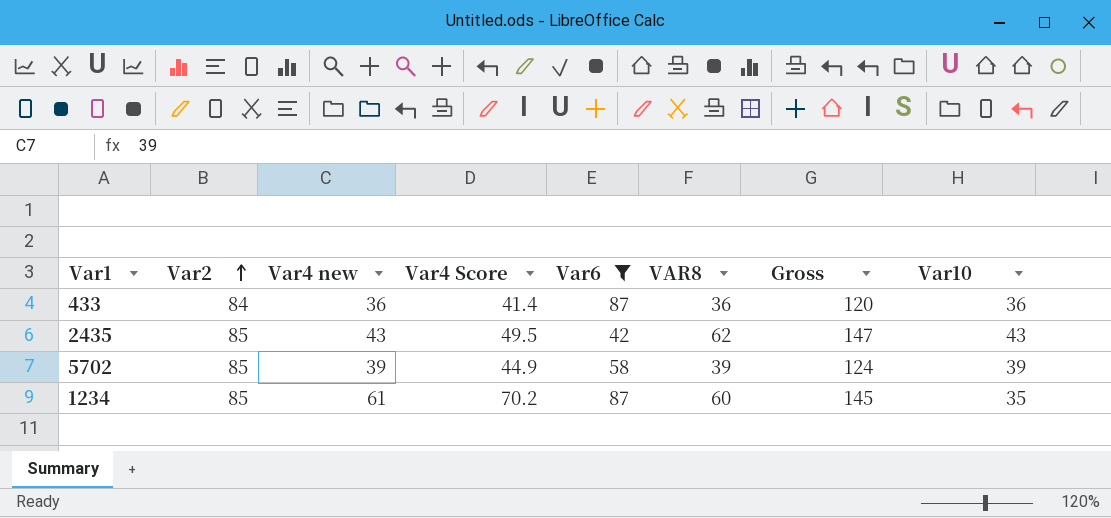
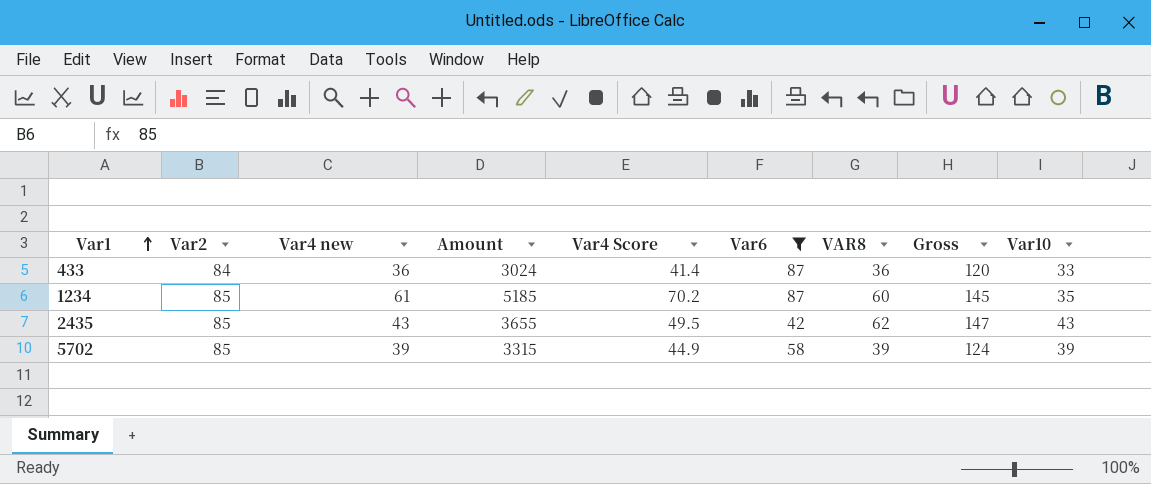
row order: Var2 ascending -> Var1 ascending
column Amount | formula: none -> [Var2] * [Var4 new]
433 | Var10: 36 -> 33

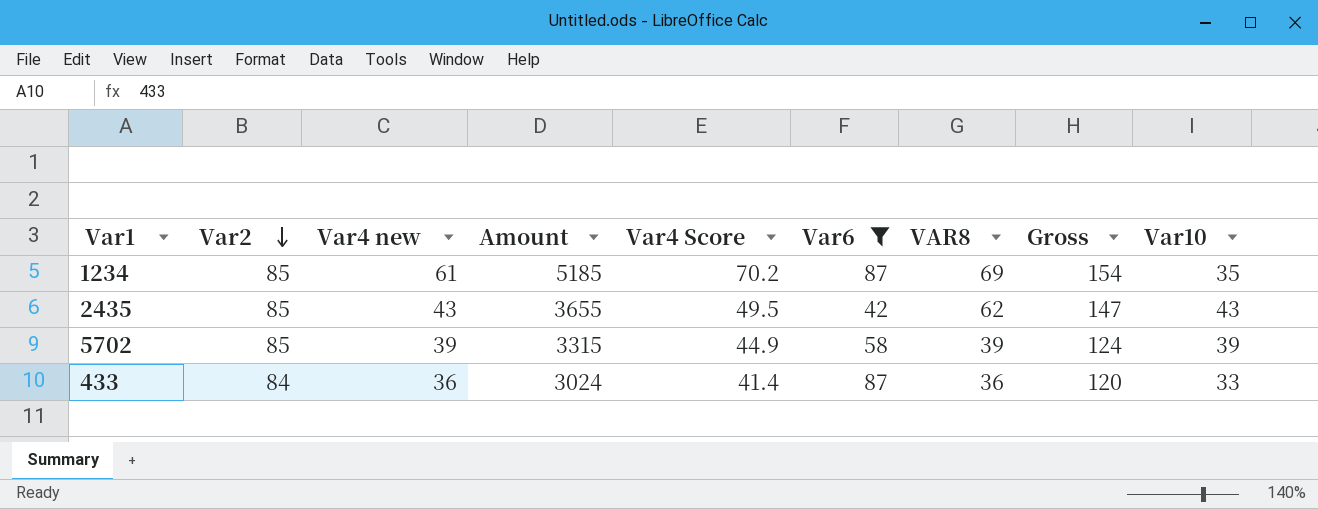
row order: Var1 ascending -> Var2 descending
1234 | VAR8: 60 -> 69
1234 | Gross: 145 -> 154

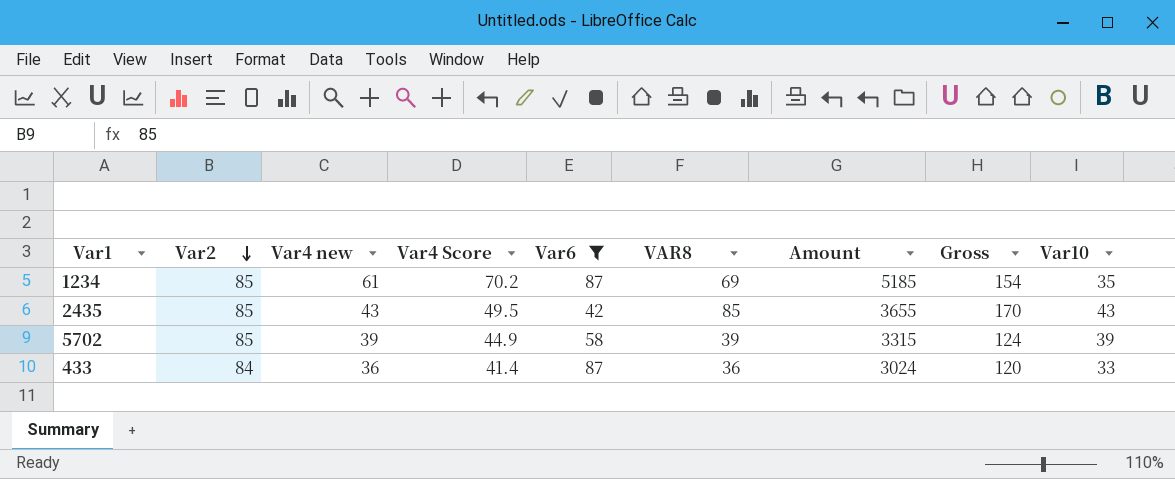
column Amount | position: 4 -> 7
2435 | VAR8: 62 -> 85
2435 | Gross: 147 -> 170

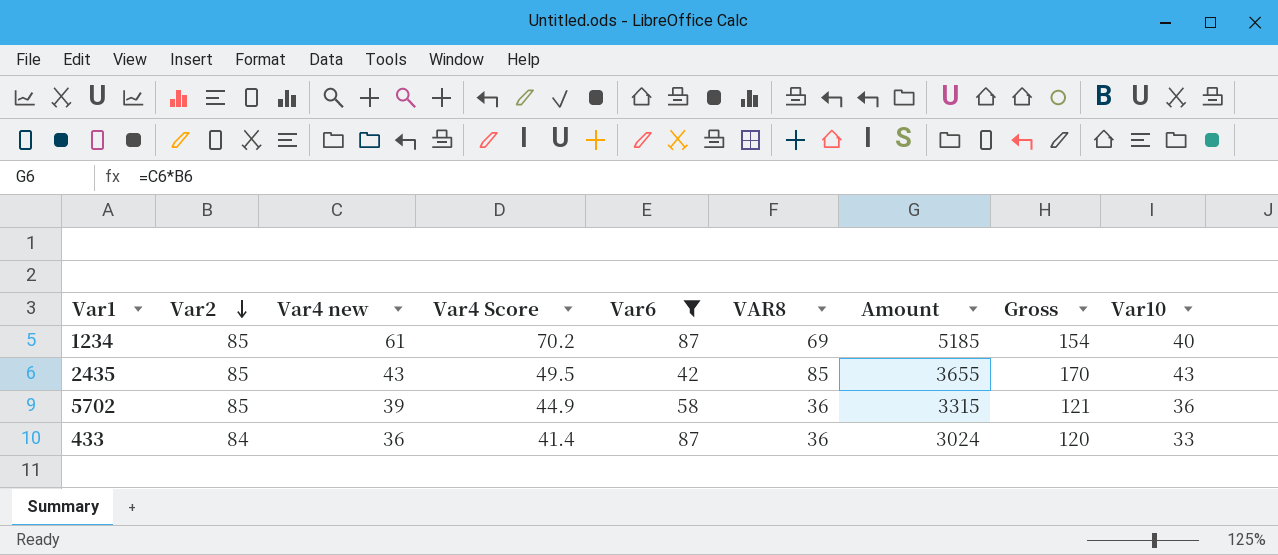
1234 | Var10: 35 -> 40
5702 | VAR8: 39 -> 36
5702 | Gross: 124 -> 121
5702 | Var10: 39 -> 36

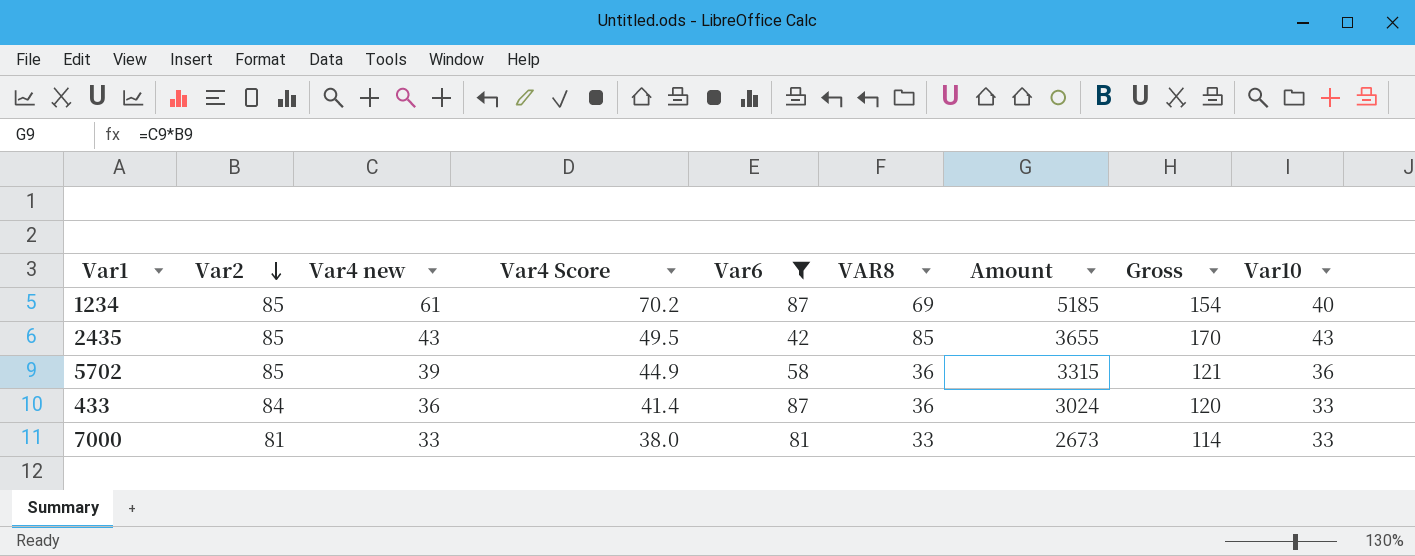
row 7000: none -> 81 | 33 | 38.0 | 81 | 33 | 2673 | 114 | 33

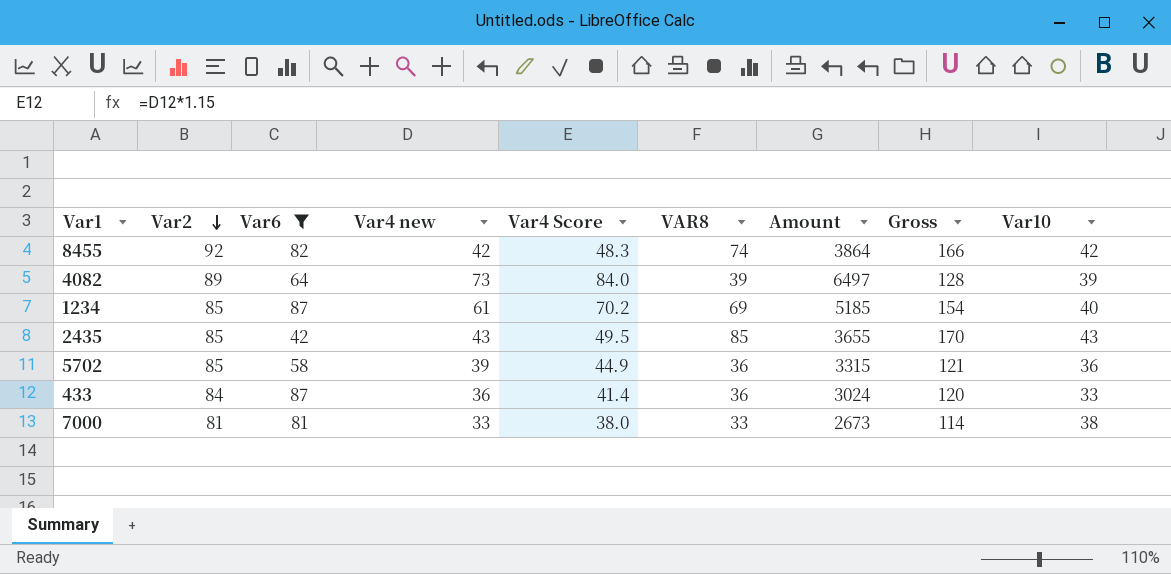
column Var6 | position: 5 -> 3
row 8455: none -> 92 | 82 | 42 | 48.3 | 74 | 3864 | 166 | 42
row 4082: none -> 89 | 64 | 73 | 84.0 | 39 | 6497 | 128 | 39
7000 | Var10: 33 -> 38

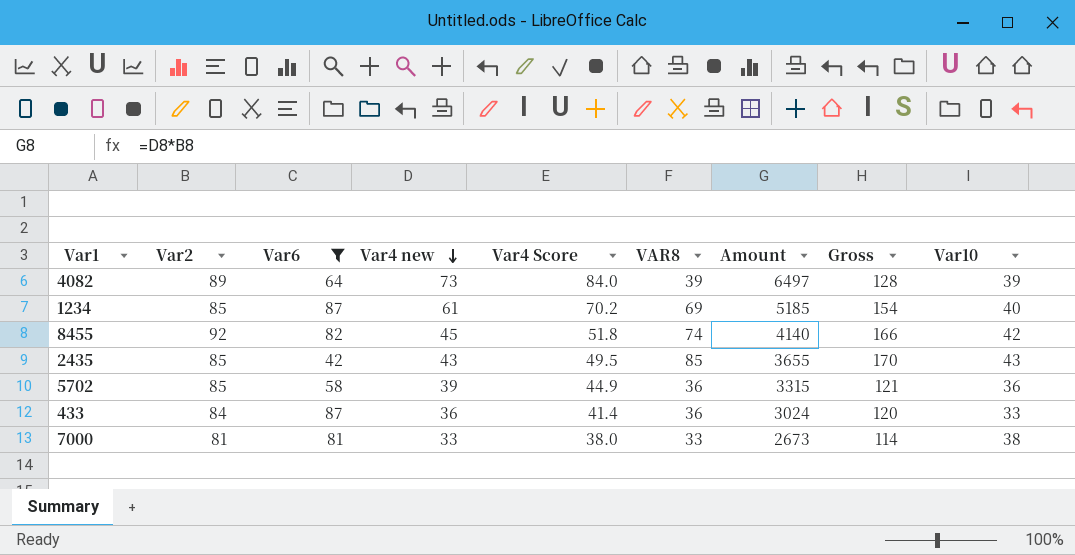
row order: Var2 descending -> Var4 new descending
8455 | Var4 new: 42 -> 45
8455 | Var4 Score: 48.3 -> 51.8
8455 | Amount: 3864 -> 4140

